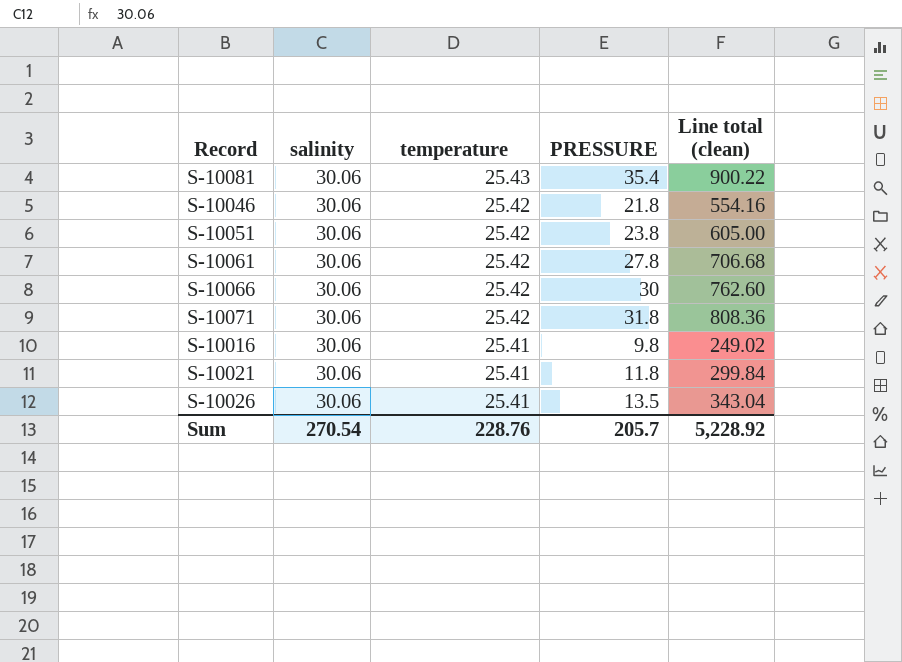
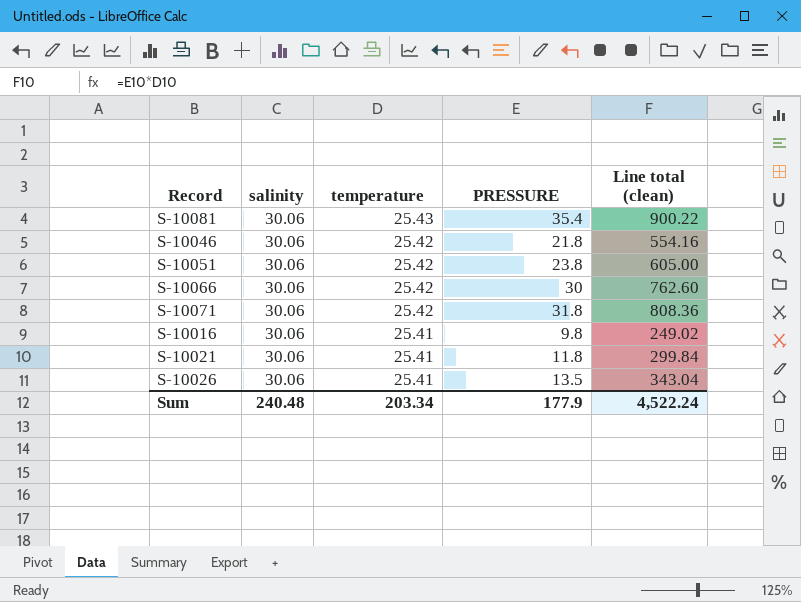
row S-10061: 30.06 | 25.42 | 27.8 | 706.68 -> none
Sum | salinity: 270.54 -> 240.48
Sum | temperature: 228.76 -> 203.34
Sum | PRESSURE: 205.7 -> 177.9
Sum | Line total (clean): 5,228.92 -> 4,522.24

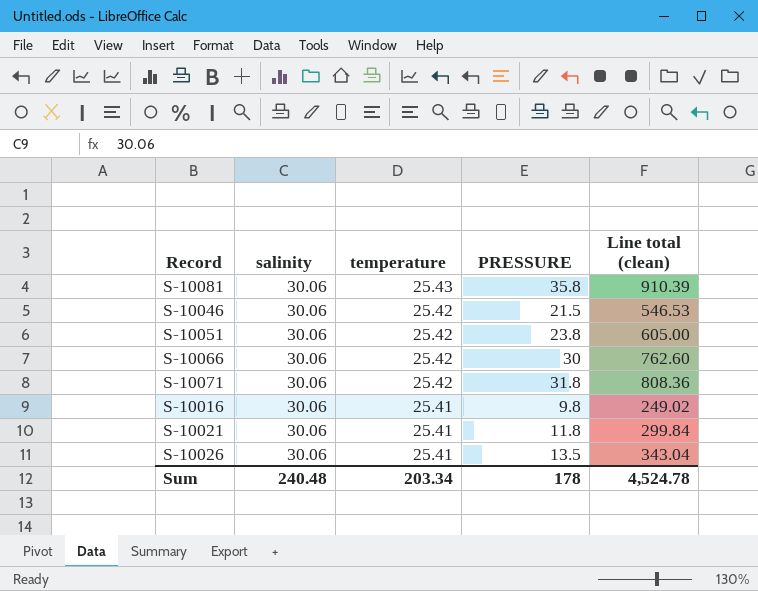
S-10081 | PRESSURE: 35.4 -> 35.8
S-10081 | Line total (clean): 900.22 -> 910.39
S-10046 | PRESSURE: 21.8 -> 21.5
S-10046 | Line total (clean): 554.16 -> 546.53
Sum | PRESSURE: 177.9 -> 178
Sum | Line total (clean): 4,522.24 -> 4,524.78

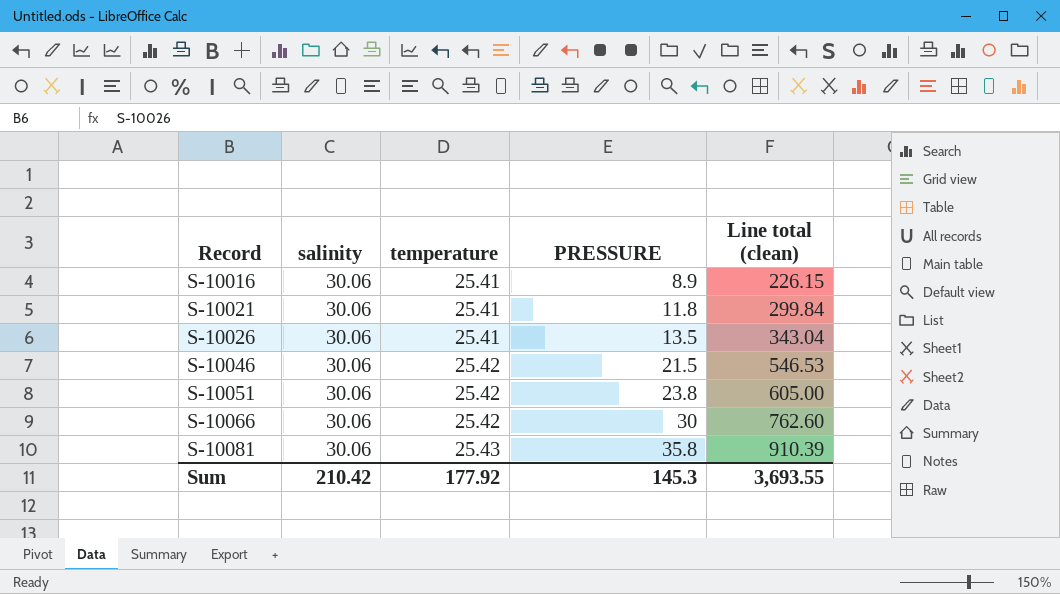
row order: temperature descending -> Record ascending
row S-10071: 30.06 | 25.42 | 31.8 | 808.36 -> none
S-10016 | PRESSURE: 9.8 -> 8.9
S-10016 | Line total (clean): 249.02 -> 226.15
Sum | salinity: 240.48 -> 210.42
Sum | temperature: 203.34 -> 177.92
Sum | PRESSURE: 178 -> 145.3
Sum | Line total (clean): 4,524.78 -> 3,693.55

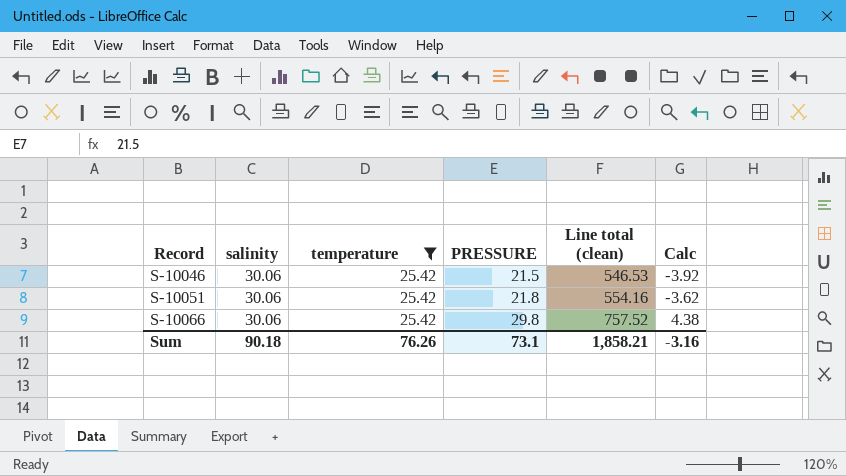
filter: none -> temperature = 25.42
column Calc | formula: none -> [PRESSURE] - [temperature]
S-10051 | PRESSURE: 23.8 -> 21.8
S-10051 | Line total (clean): 605.00 -> 554.16
S-10066 | PRESSURE: 30 -> 29.8
S-10066 | Line total (clean): 762.60 -> 757.52
Sum | salinity: 210.42 -> 90.18
Sum | temperature: 177.92 -> 76.26
Sum | PRESSURE: 145.3 -> 73.1
Sum | Line total (clean): 3,693.55 -> 1,858.21

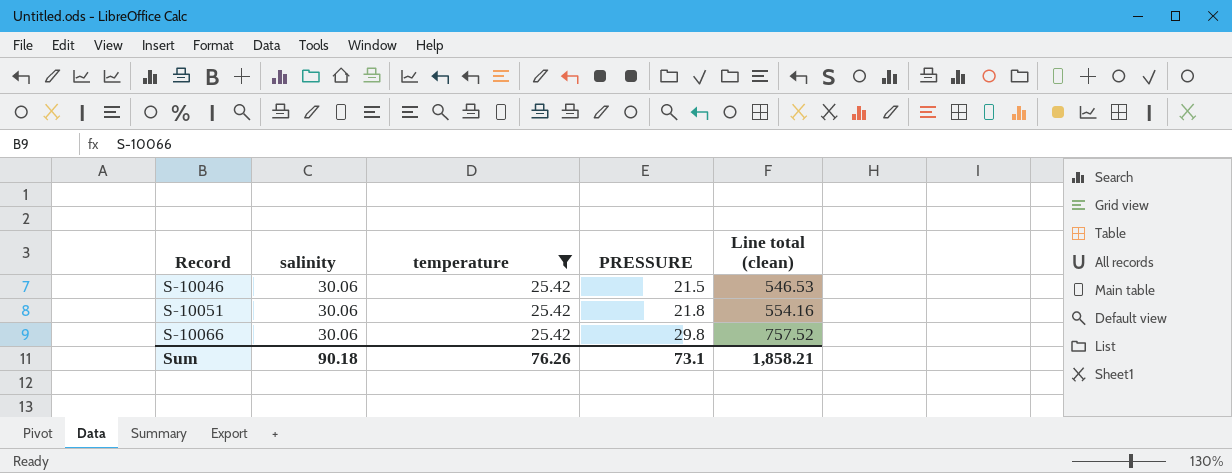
column Calc | formula: [PRESSURE] - [temperature] -> none

